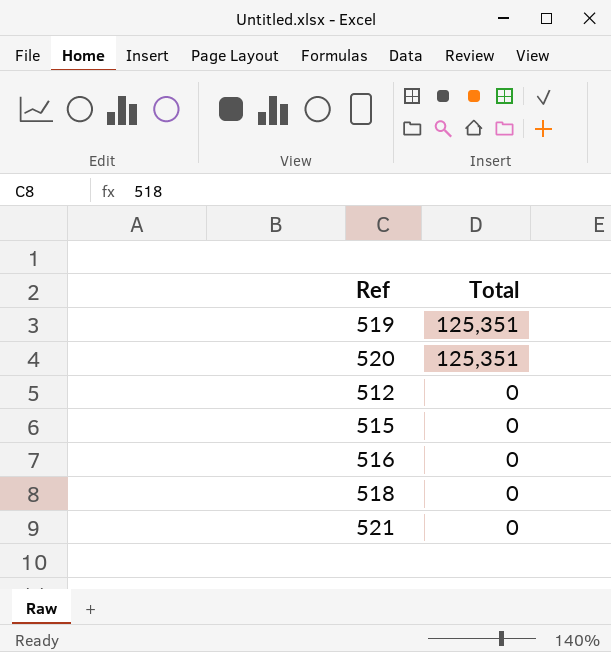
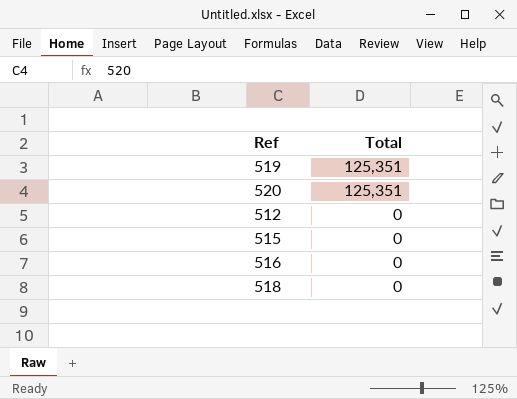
row 521: 0 -> none

